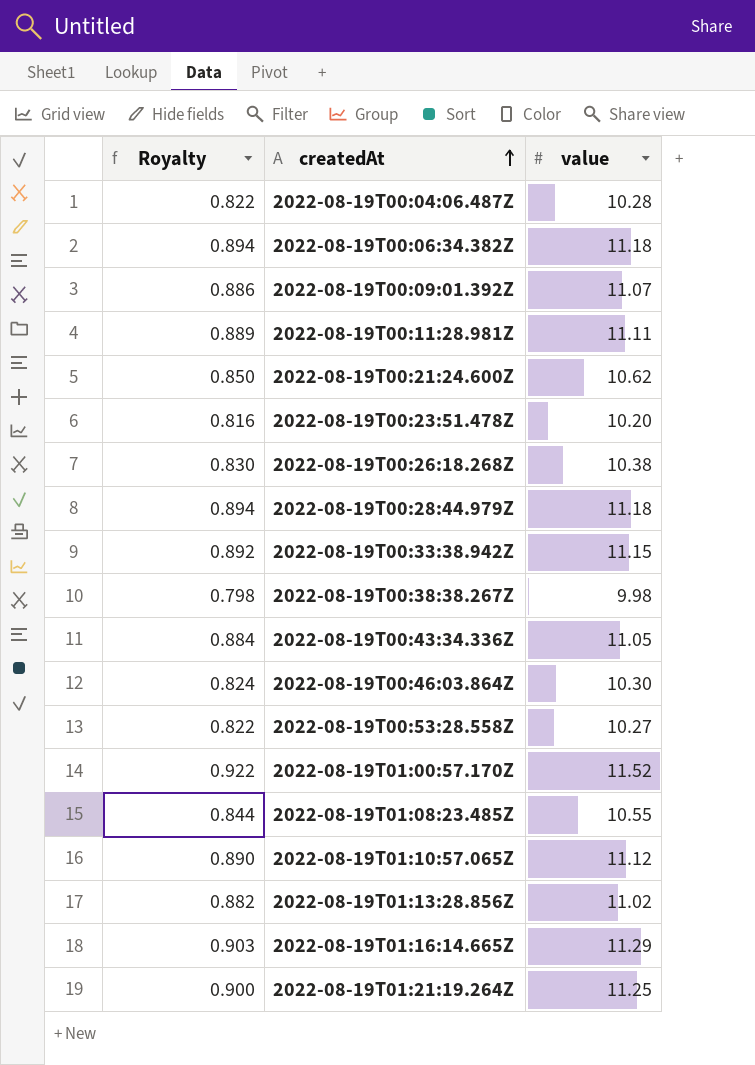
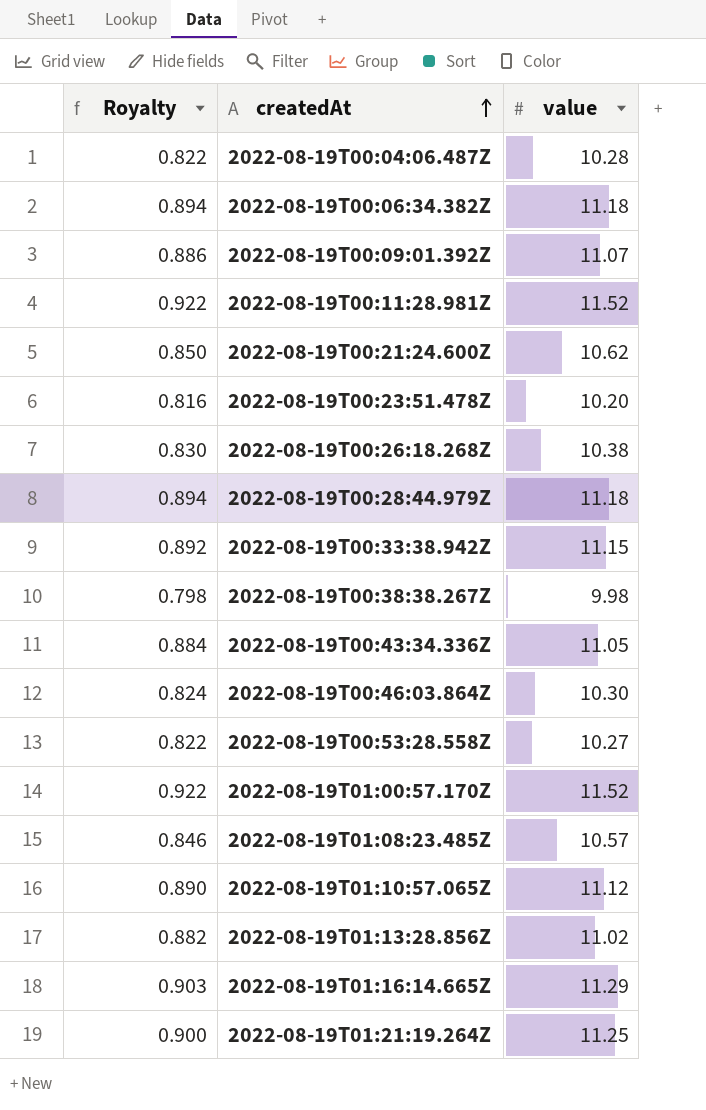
2022-08-19T00:11:28.981Z | Royalty: 0.889 -> 0.922
2022-08-19T00:11:28.981Z | value: 11.11 -> 11.52
2022-08-19T01:08:23.485Z | Royalty: 0.844 -> 0.846
2022-08-19T01:08:23.485Z | value: 10.55 -> 10.57

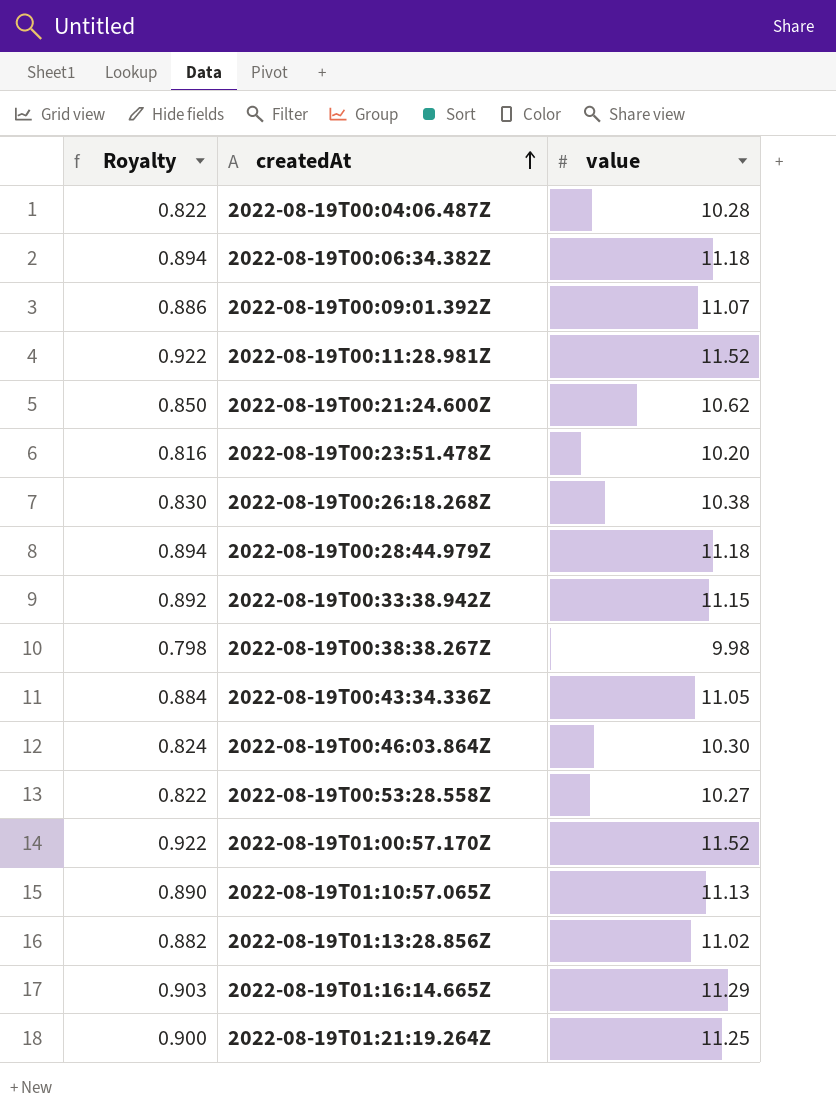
row 2022-08-19T01:08:23.485Z: 0.846 | 10.57 -> none
2022-08-19T01:10:57.065Z | value: 11.12 -> 11.13

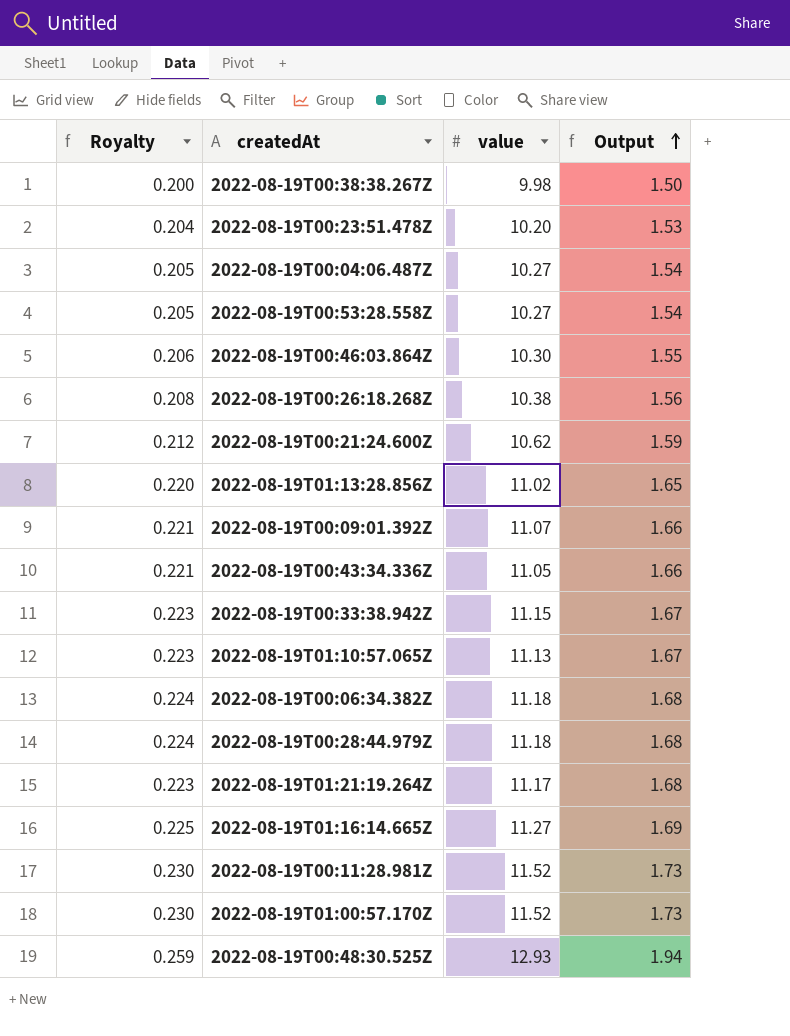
row order: createdAt ascending -> Output ascending
column Royalty | formula: [value] * 0.08 -> [value] * 0.02
column Output | formula: none -> [value] * 0.15
2022-08-19T00:04:06.487Z | value: 10.28 -> 10.27
2022-08-19T01:21:19.264Z | value: 11.25 -> 11.17
2022-08-19T01:16:14.665Z | value: 11.29 -> 11.27
row 2022-08-19T00:48:30.525Z: none -> 0.259 | 12.93 | 1.94

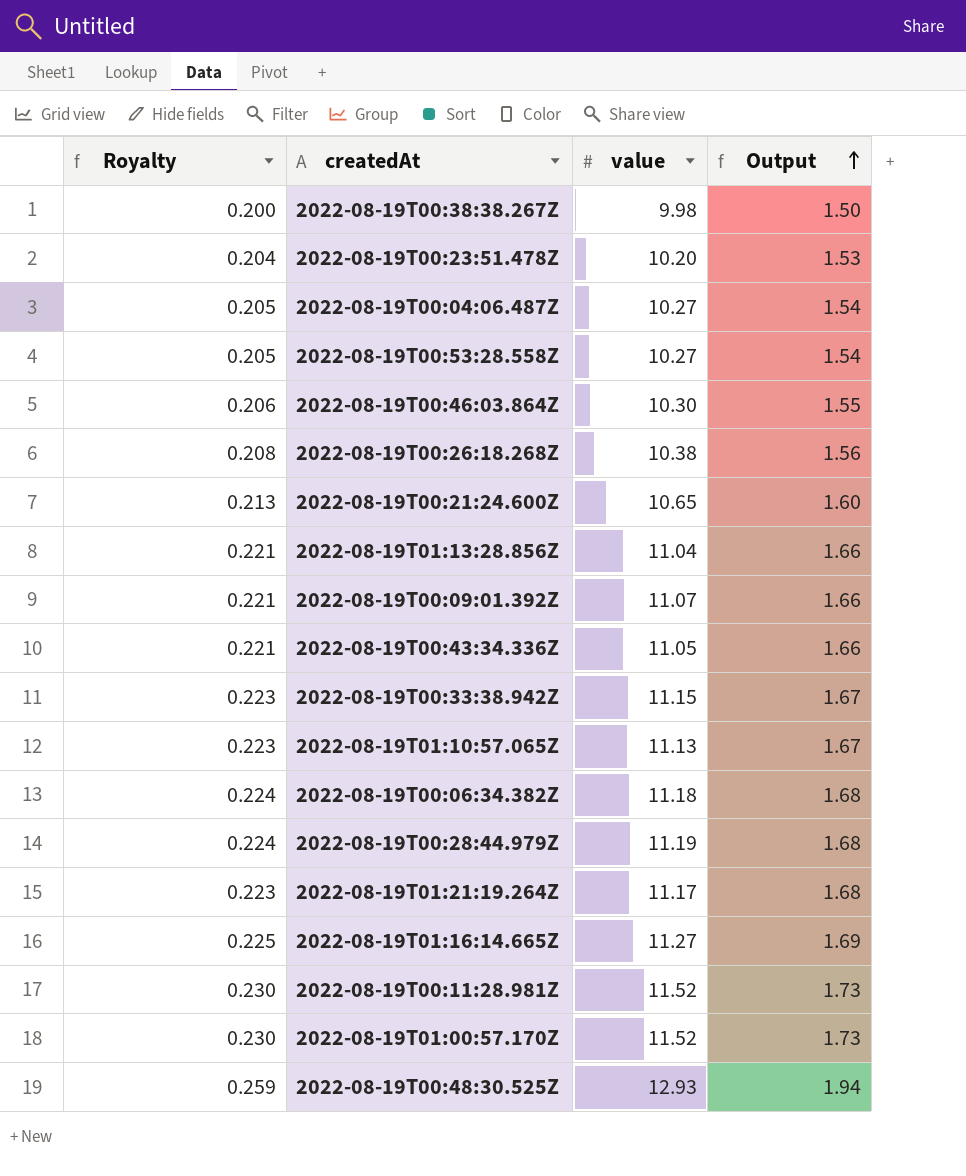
2022-08-19T00:21:24.600Z | Royalty: 0.212 -> 0.213
2022-08-19T00:21:24.600Z | value: 10.62 -> 10.65
2022-08-19T00:21:24.600Z | Output: 1.59 -> 1.60
2022-08-19T01:13:28.856Z | Royalty: 0.220 -> 0.221
2022-08-19T01:13:28.856Z | value: 11.02 -> 11.04
2022-08-19T01:13:28.856Z | Output: 1.65 -> 1.66
2022-08-19T00:28:44.979Z | value: 11.18 -> 11.19

